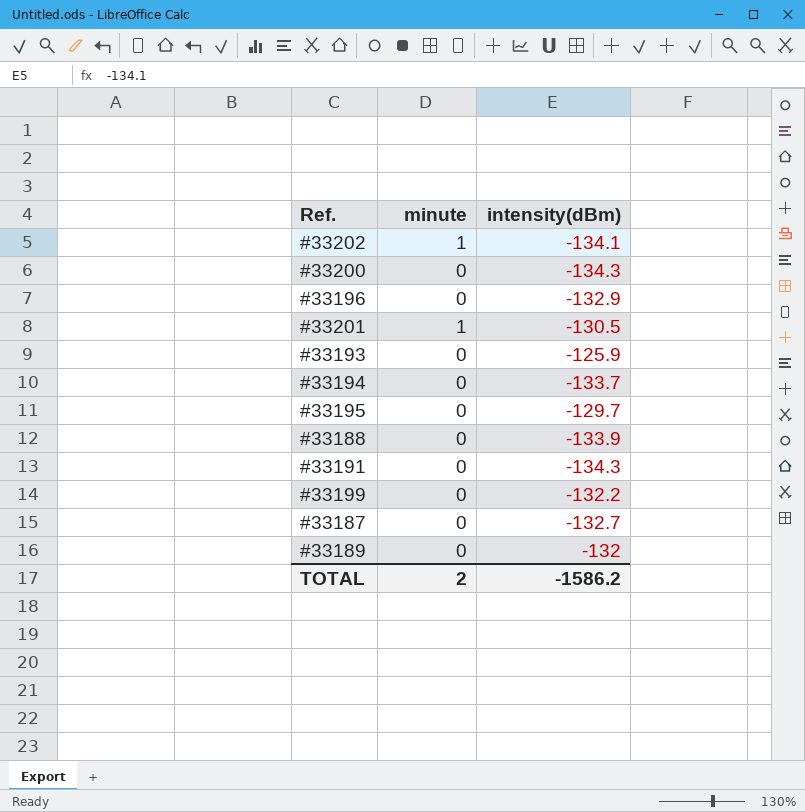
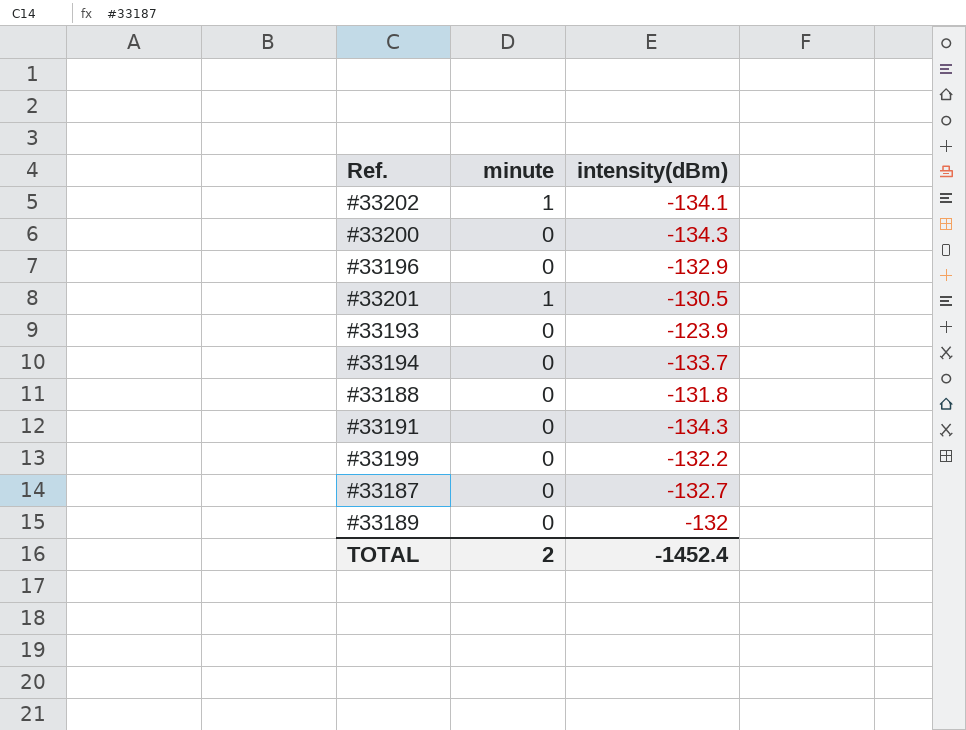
row #33195: 0 | -129.7 -> none
#33193 | intensity(dBm): -125.9 -> -123.9
#33188 | intensity(dBm): -133.9 -> -131.8
TOTAL | intensity(dBm): -1586.2 -> -1452.4

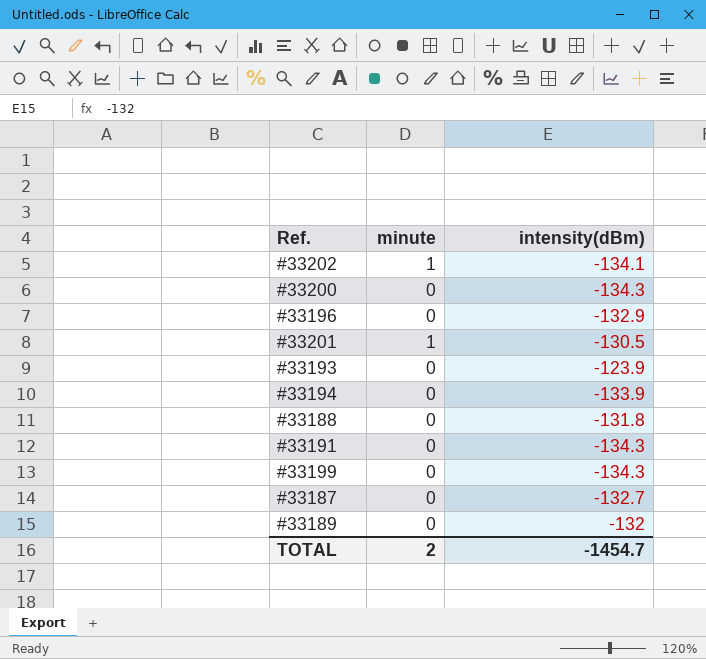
#33194 | intensity(dBm): -133.7 -> -133.9
#33199 | intensity(dBm): -132.2 -> -134.3
TOTAL | intensity(dBm): -1452.4 -> -1454.7

